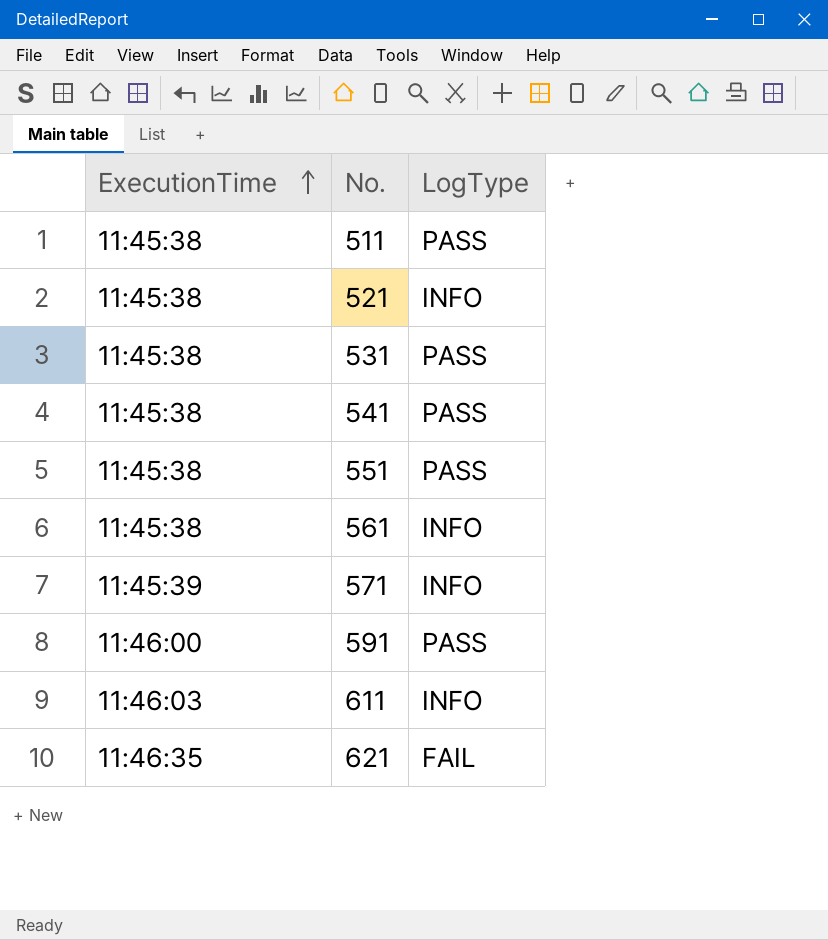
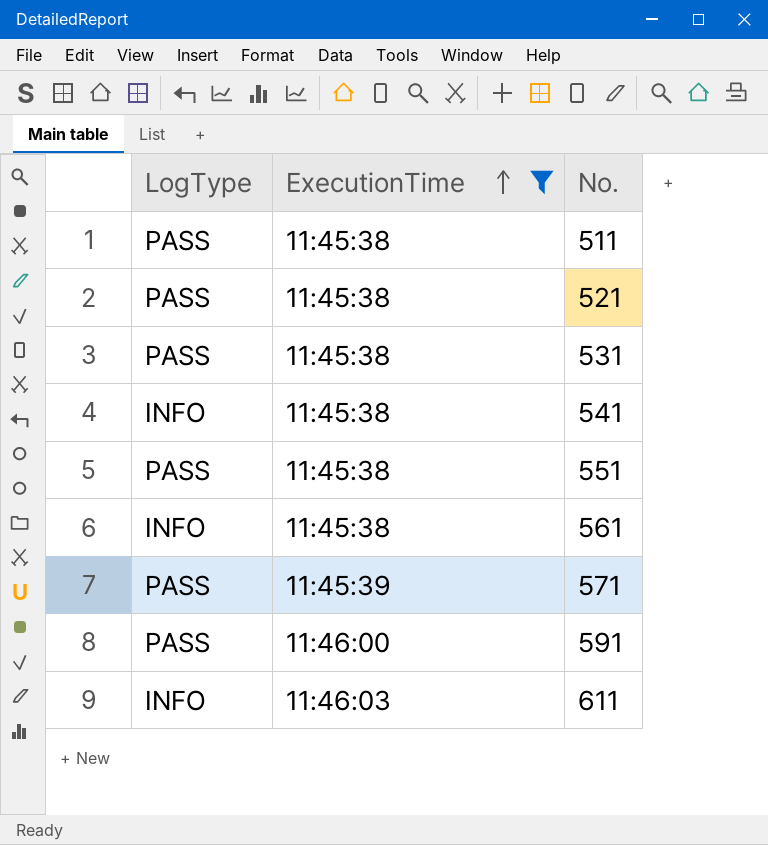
filter: none -> ExecutionTime != 11:46:35
column LogType | position: 3 -> 1
521 | LogType: INFO -> PASS
541 | LogType: PASS -> INFO
571 | LogType: INFO -> PASS

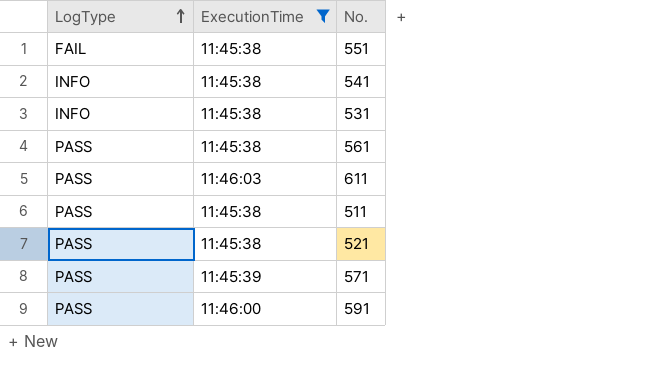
row order: ExecutionTime ascending -> LogType ascending
551 | LogType: PASS -> FAIL
531 | LogType: PASS -> INFO
561 | LogType: INFO -> PASS
611 | LogType: INFO -> PASS

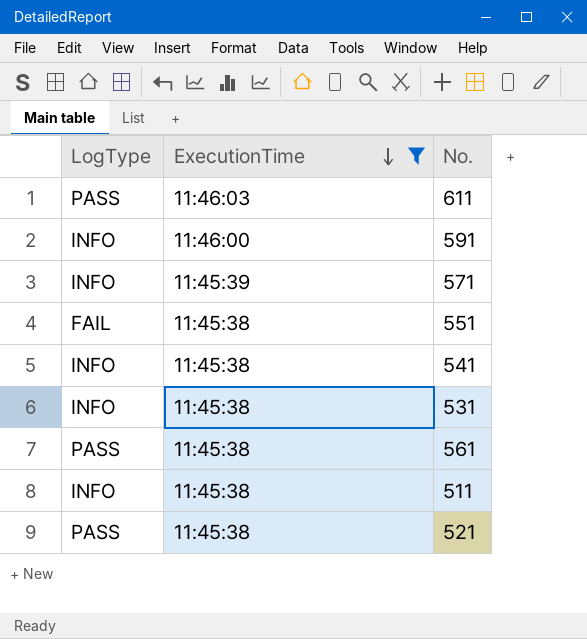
row order: LogType ascending -> ExecutionTime descending
591 | LogType: PASS -> INFO
571 | LogType: PASS -> INFO
511 | LogType: PASS -> INFO

